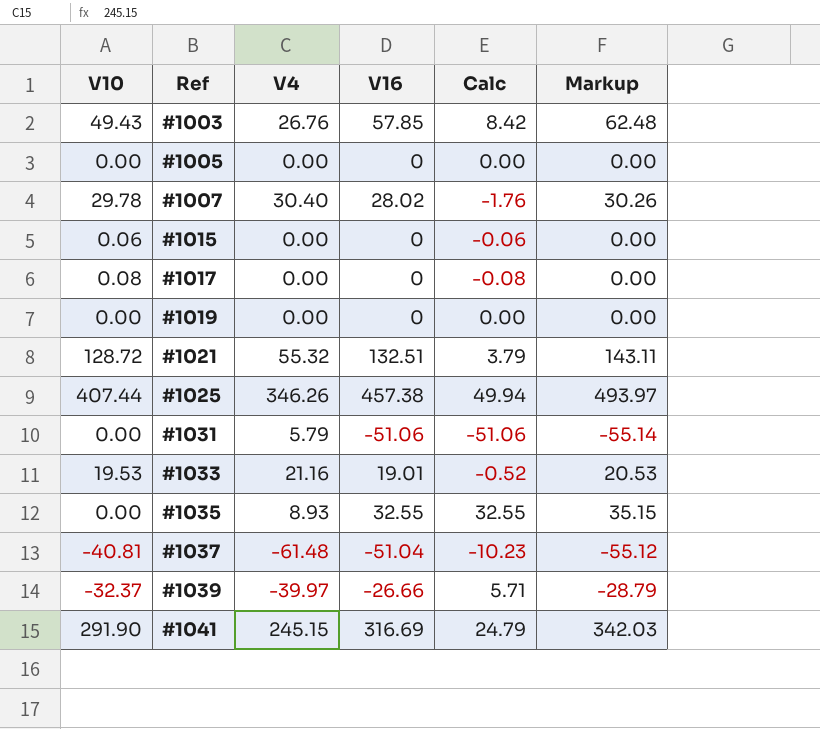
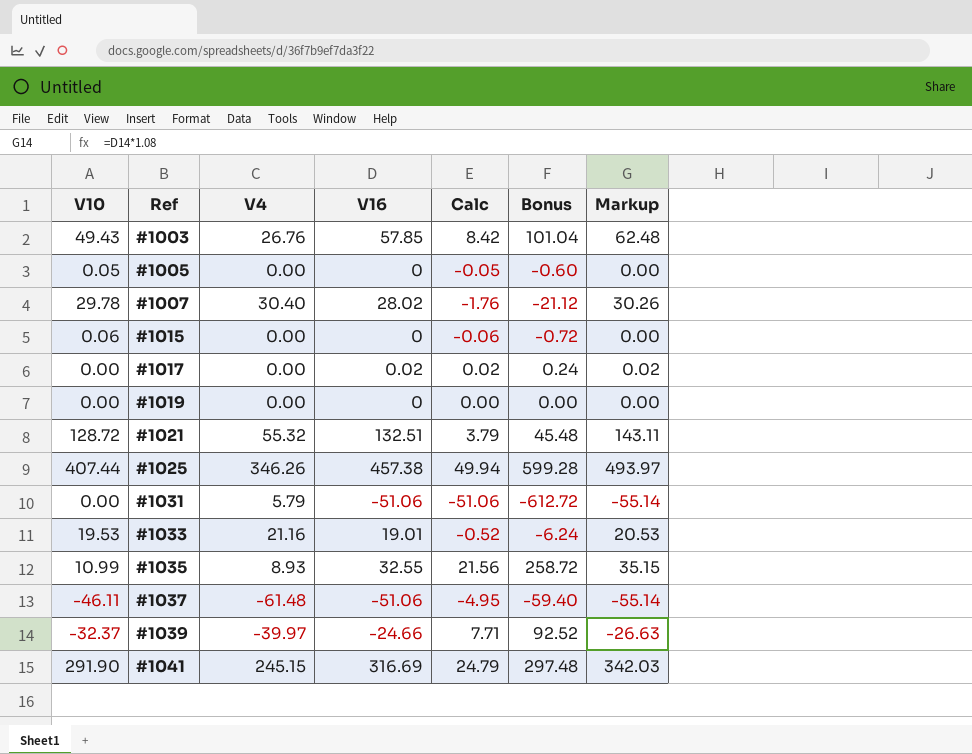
column Bonus | formula: none -> [Calc] * 12
#1005 | V10: 0.00 -> 0.05
#1005 | Calc: 0.00 -> -0.05
#1017 | V10: 0.08 -> 0.00
#1017 | V16: 0 -> 0.02
#1017 | Calc: -0.08 -> 0.02
#1017 | Markup: 0.00 -> 0.02
#1035 | V10: 0.00 -> 10.99
#1035 | Calc: 32.55 -> 21.56
#1037 | V10: -40.81 -> -46.11
#1037 | V16: -51.04 -> -51.06
#1037 | Calc: -10.23 -> -4.95
#1037 | Markup: -55.12 -> -55.14
#1039 | V16: -26.66 -> -24.66
#1039 | Calc: 5.71 -> 7.71
#1039 | Markup: -28.79 -> -26.63

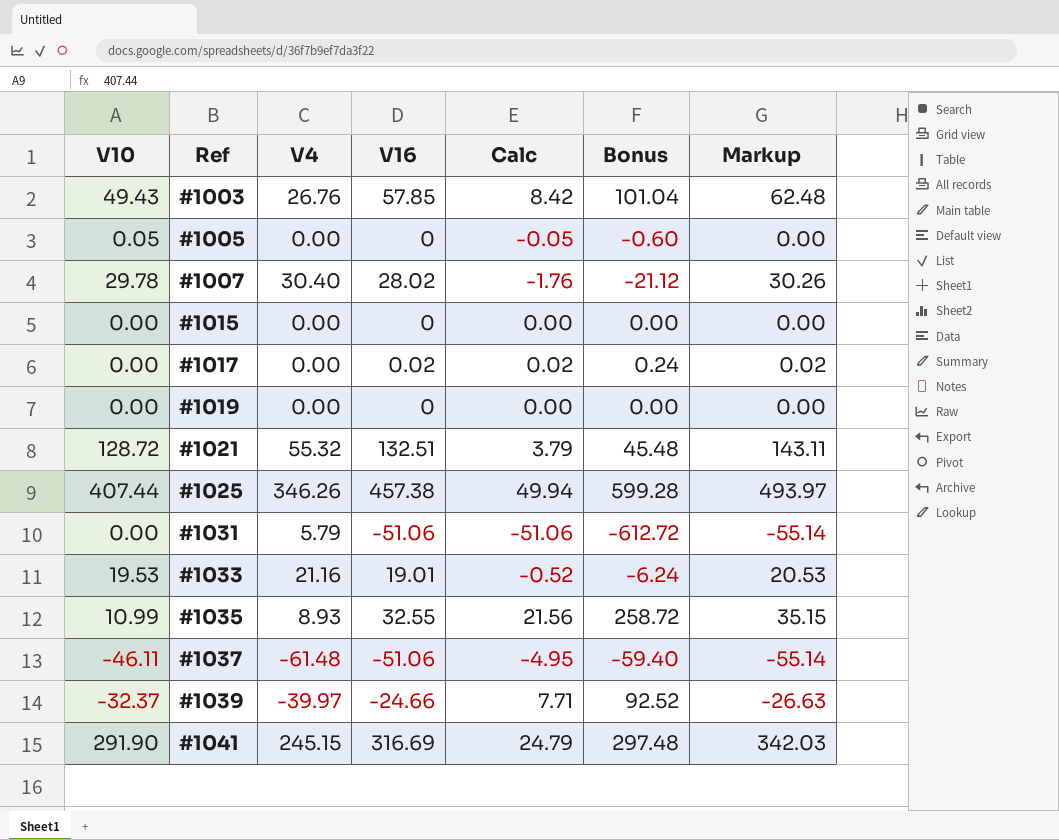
#1015 | V10: 0.06 -> 0.00
#1015 | Calc: -0.06 -> 0.00
#1015 | Bonus: -0.72 -> 0.00

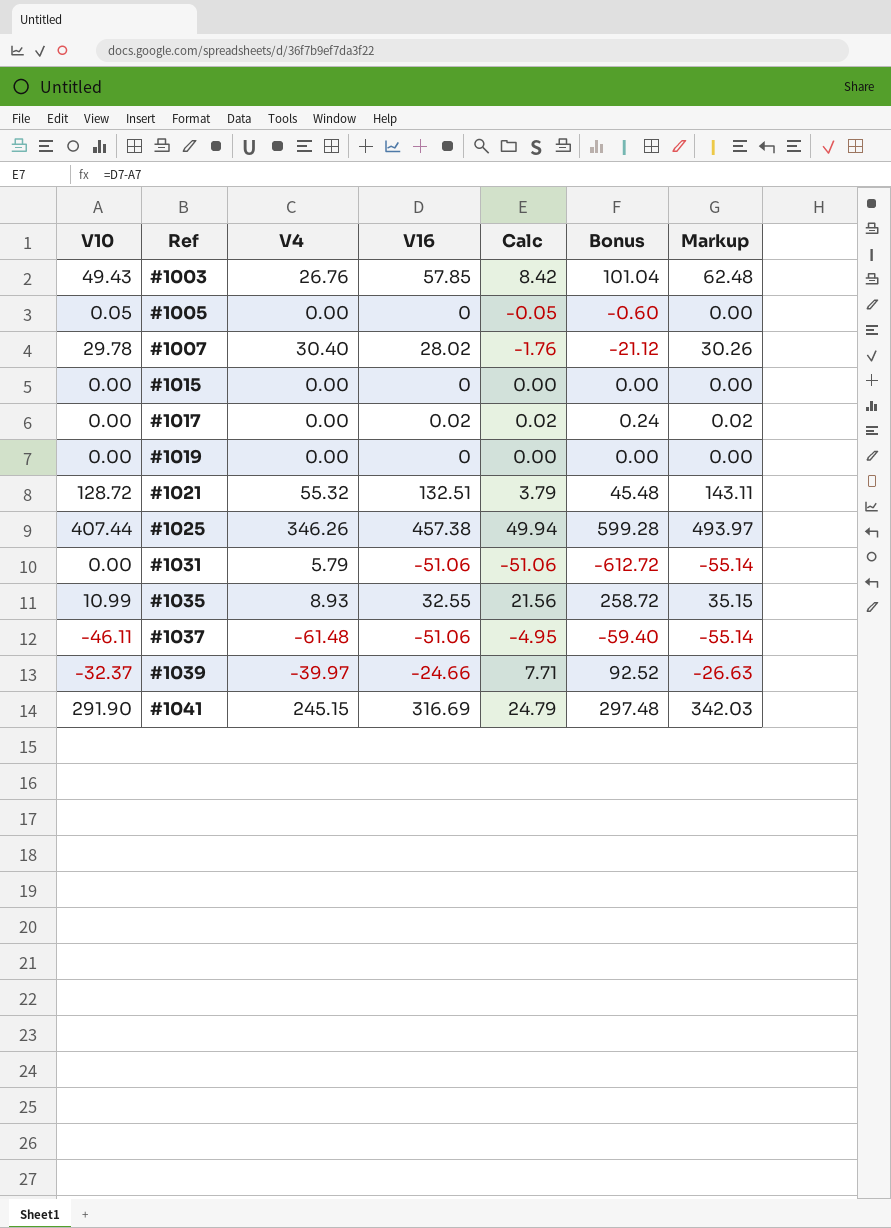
row #1033: 19.53 | 21.16 | 19.01 | -0.52 | -6.24 | 20.53 -> none

